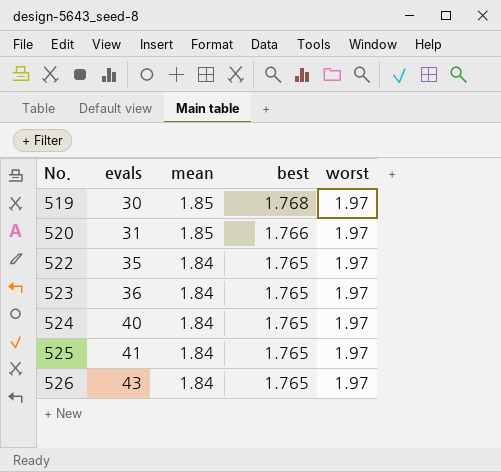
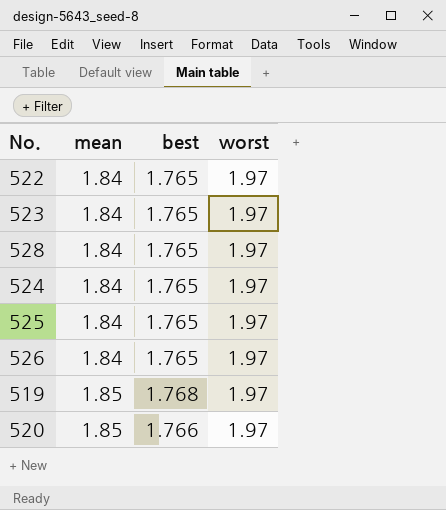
row order: No. ascending -> mean ascending
column evals | position: 2 -> none
row 528: none -> 1.84 | 1.765 | 1.97

